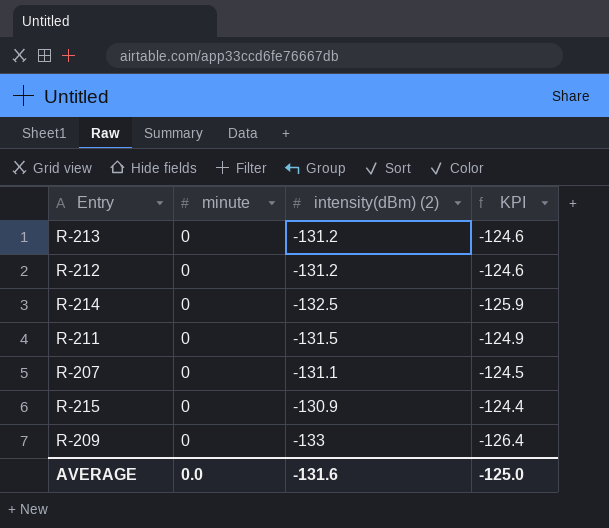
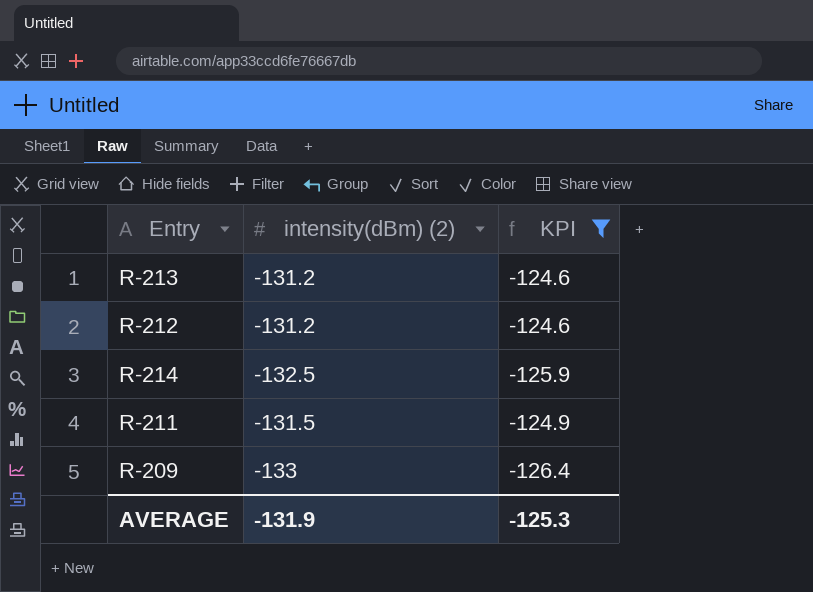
filter: none -> KPI <= -124.6
column minute | position: 2 -> none
AVERAGE | intensity(dBm) (2): -131.6 -> -131.9
AVERAGE | KPI: -125.0 -> -125.3

